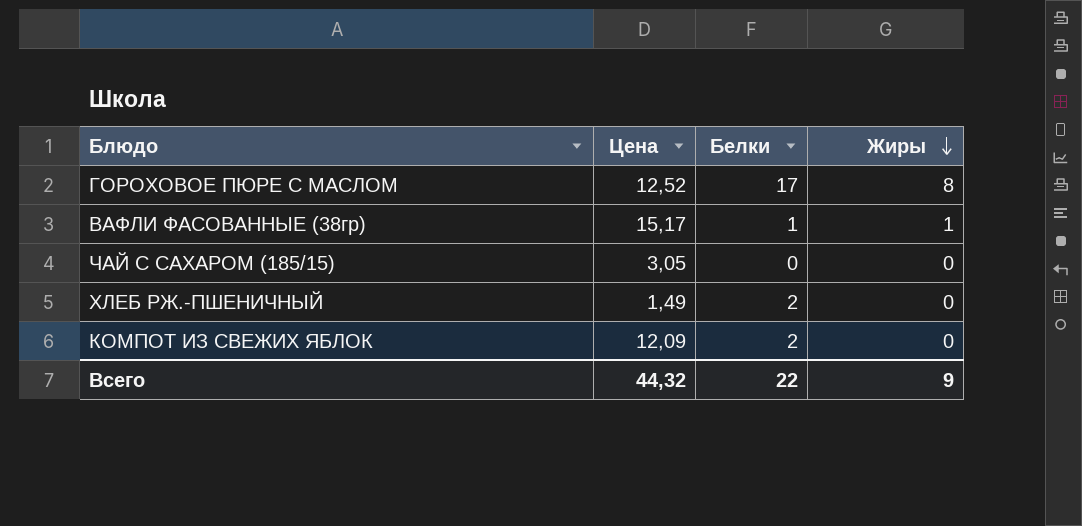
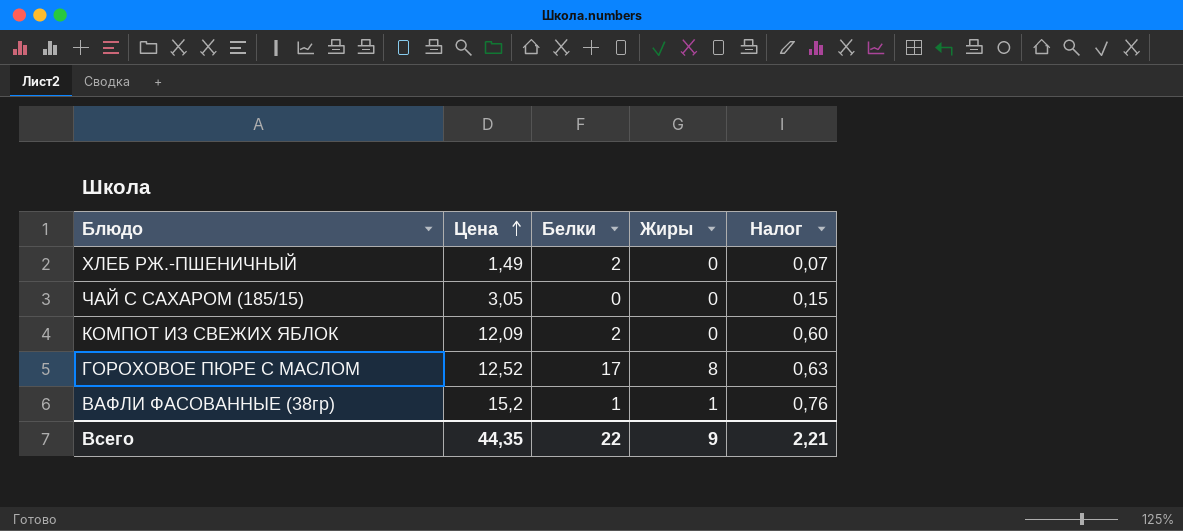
row order: Жиры descending -> Цена ascending
column Налог | formula: none -> [Цена] * 0,05
ВАФЛИ ФАСОВАННЫЕ (38гр) | Цена: 15,17 -> 15,2
Всего | Цена: 44,32 -> 44,35

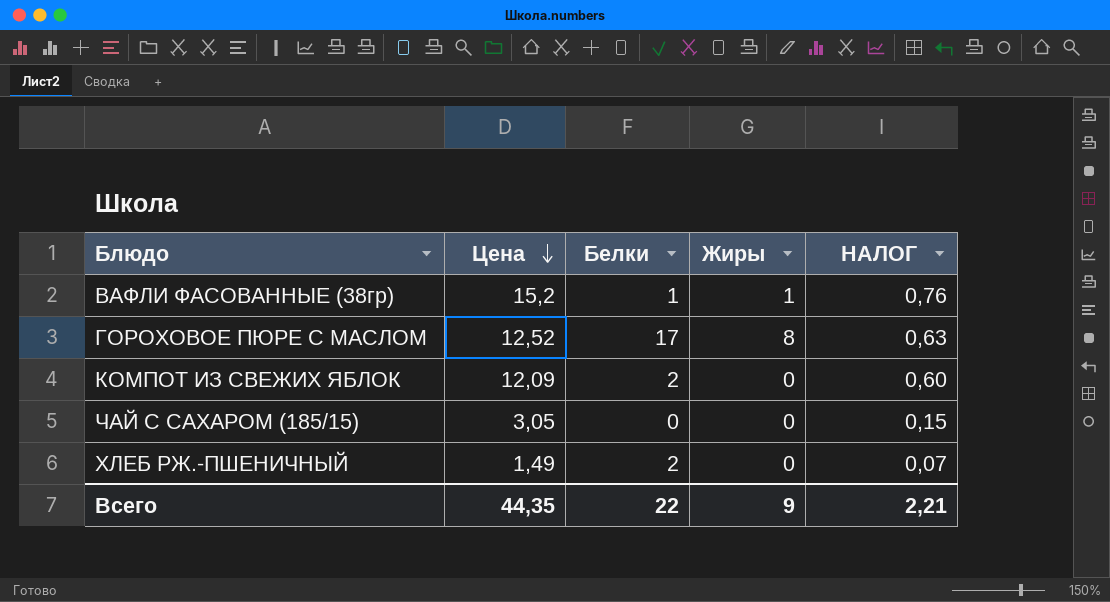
row order: Цена ascending -> Цена descending
column name: Налог -> НАЛОГ

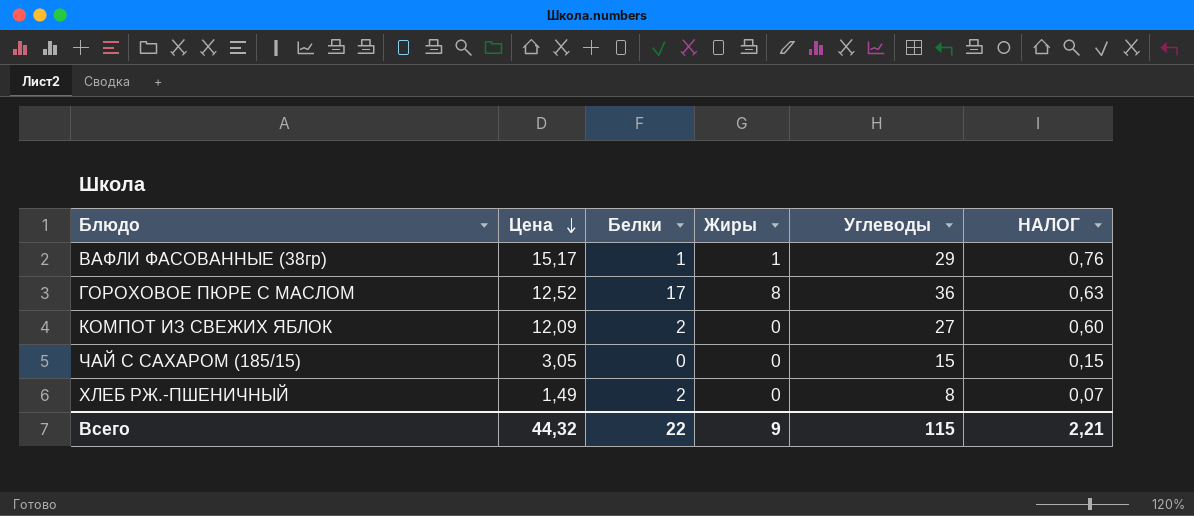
column Углеводы | position: none -> 5
ВАФЛИ ФАСОВАННЫЕ (38гр) | Цена: 15,2 -> 15,17
Всего | Цена: 44,35 -> 44,32

